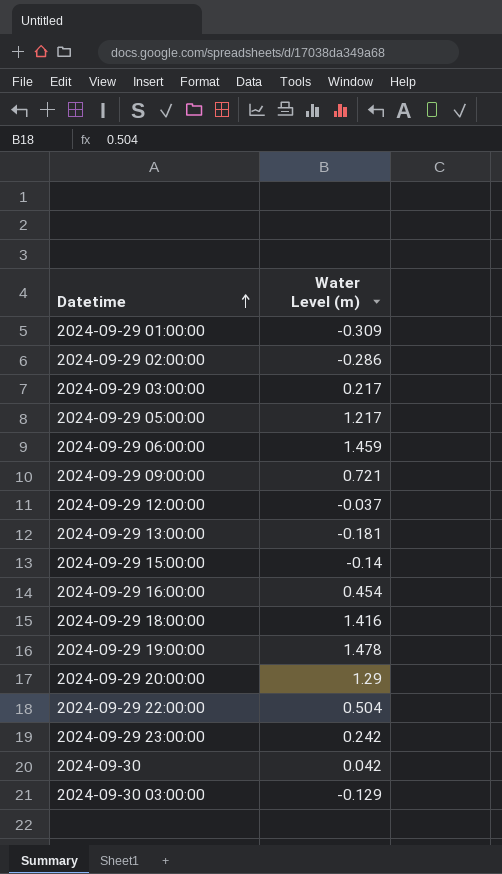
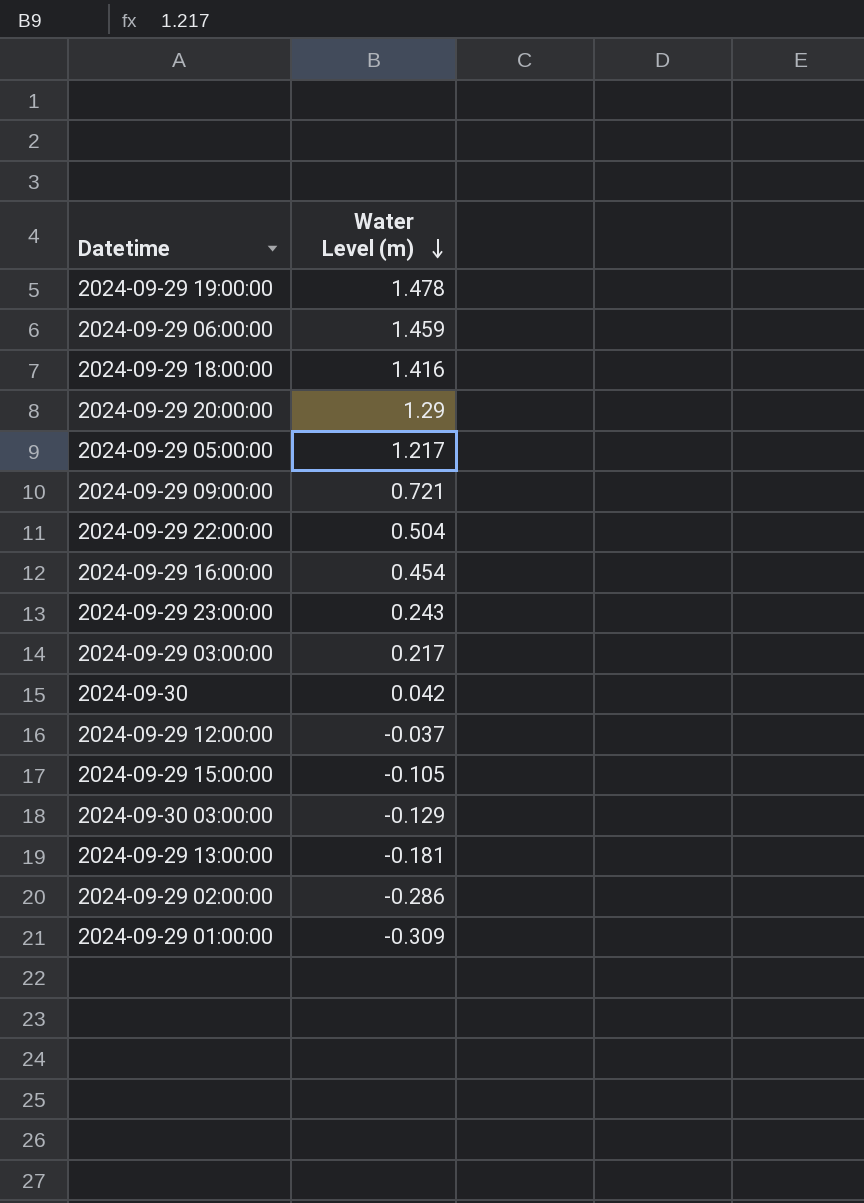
row order: Datetime ascending -> Water Level (m) descending
2024-09-29 23:00:00 | Water Level (m): 0.242 -> 0.243
2024-09-29 15:00:00 | Water Level (m): -0.14 -> -0.105

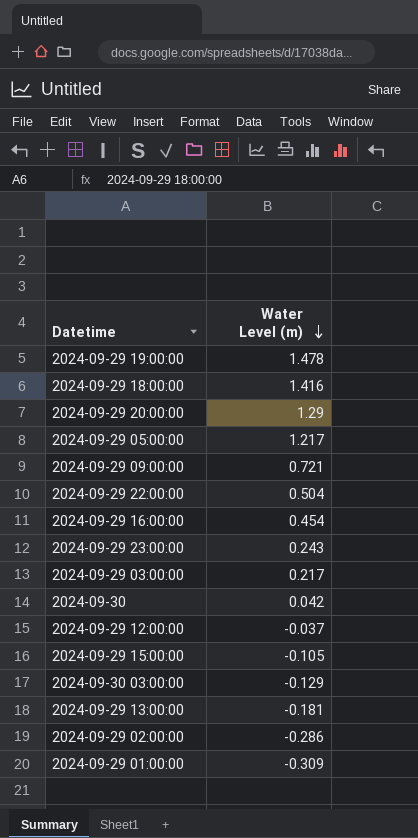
row 2024-09-29 06:00:00: 1.459 -> none

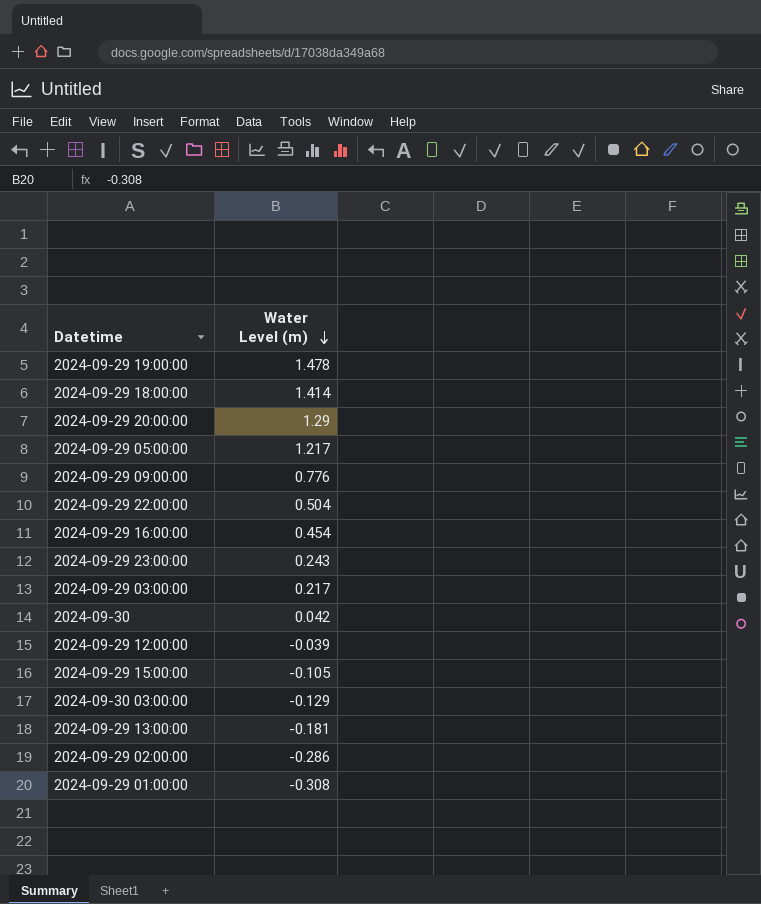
2024-09-29 18:00:00 | Water Level (m): 1.416 -> 1.414
2024-09-29 09:00:00 | Water Level (m): 0.721 -> 0.776
2024-09-29 12:00:00 | Water Level (m): -0.037 -> -0.039
2024-09-29 01:00:00 | Water Level (m): -0.309 -> -0.308

